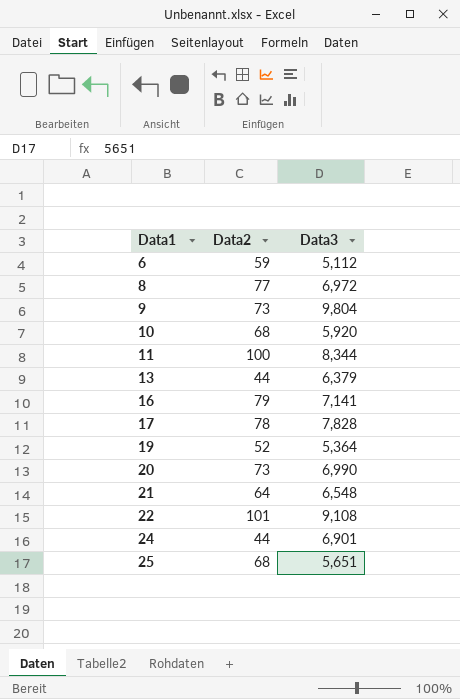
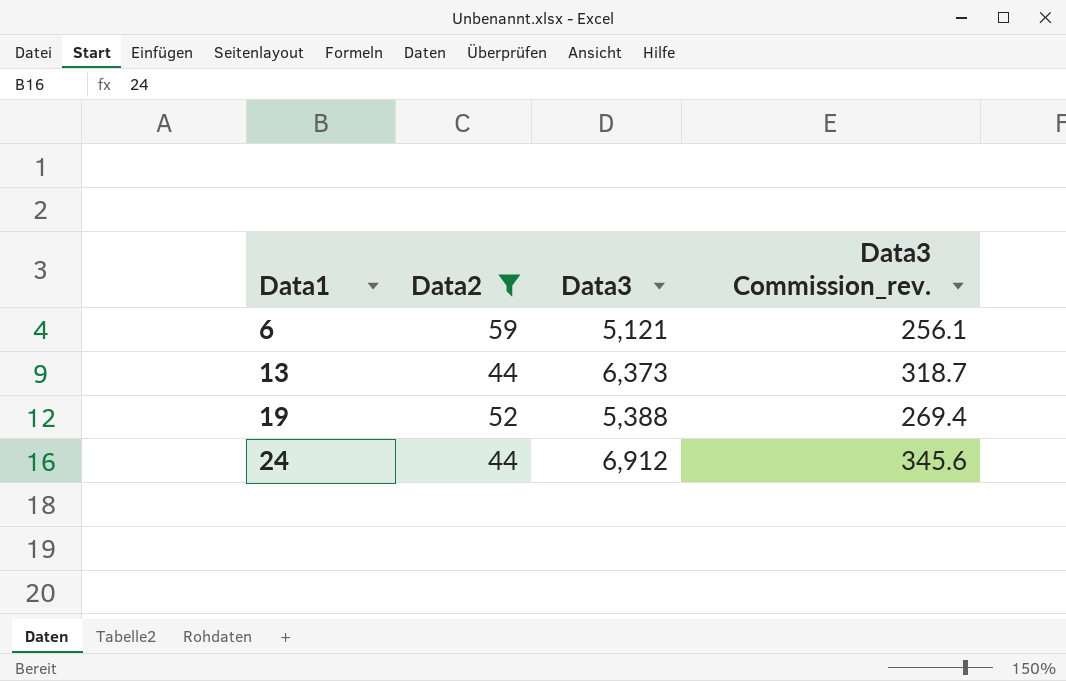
filter: none -> Data2 <= 59
column Data3 Commission_rev. | formula: none -> [Data3] * 0.05
6 | Data3: 5,112 -> 5,121
13 | Data3: 6,379 -> 6,373
19 | Data3: 5,364 -> 5,388
24 | Data3: 6,901 -> 6,912

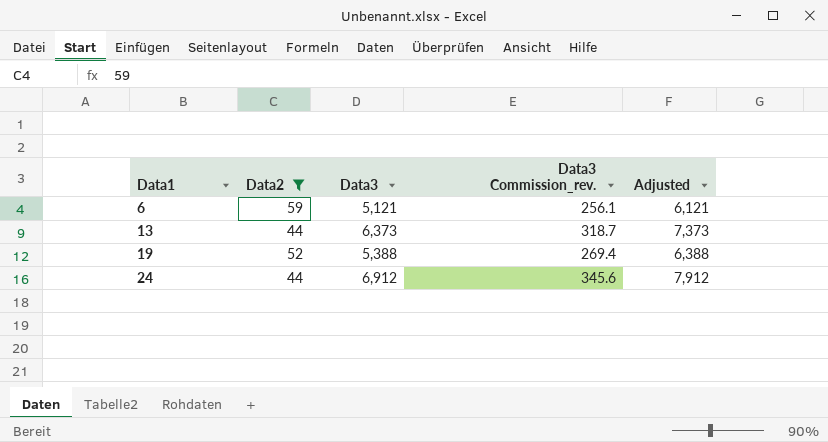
column Adjusted | formula: none -> [Data3] + 1000

